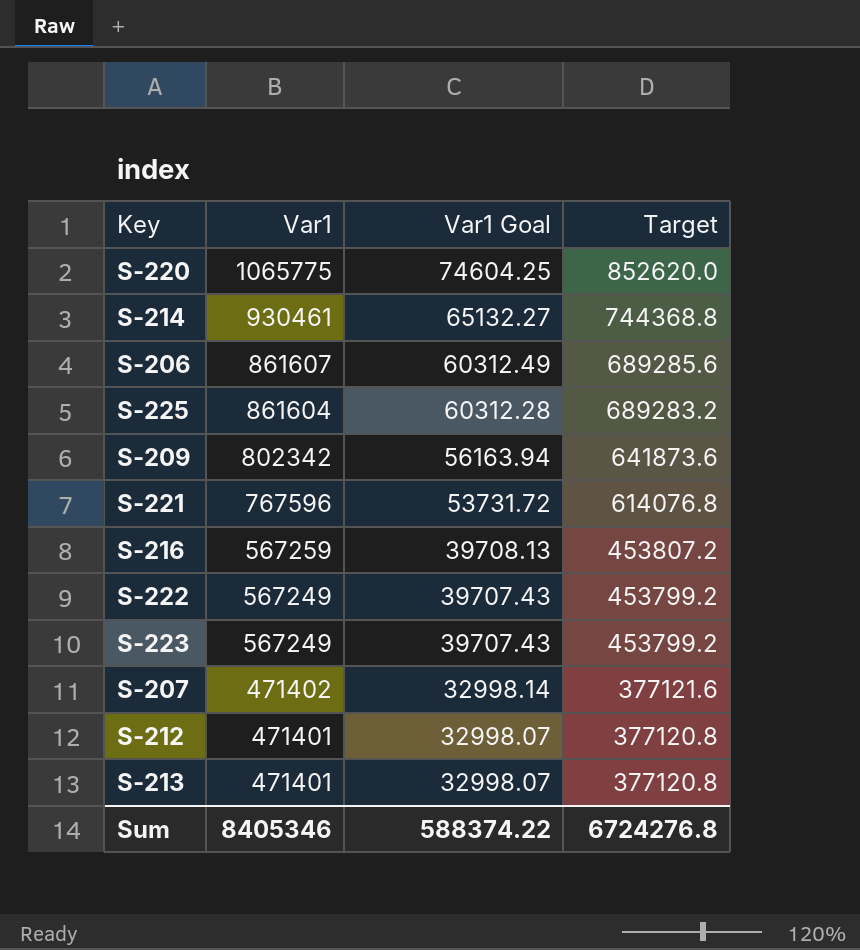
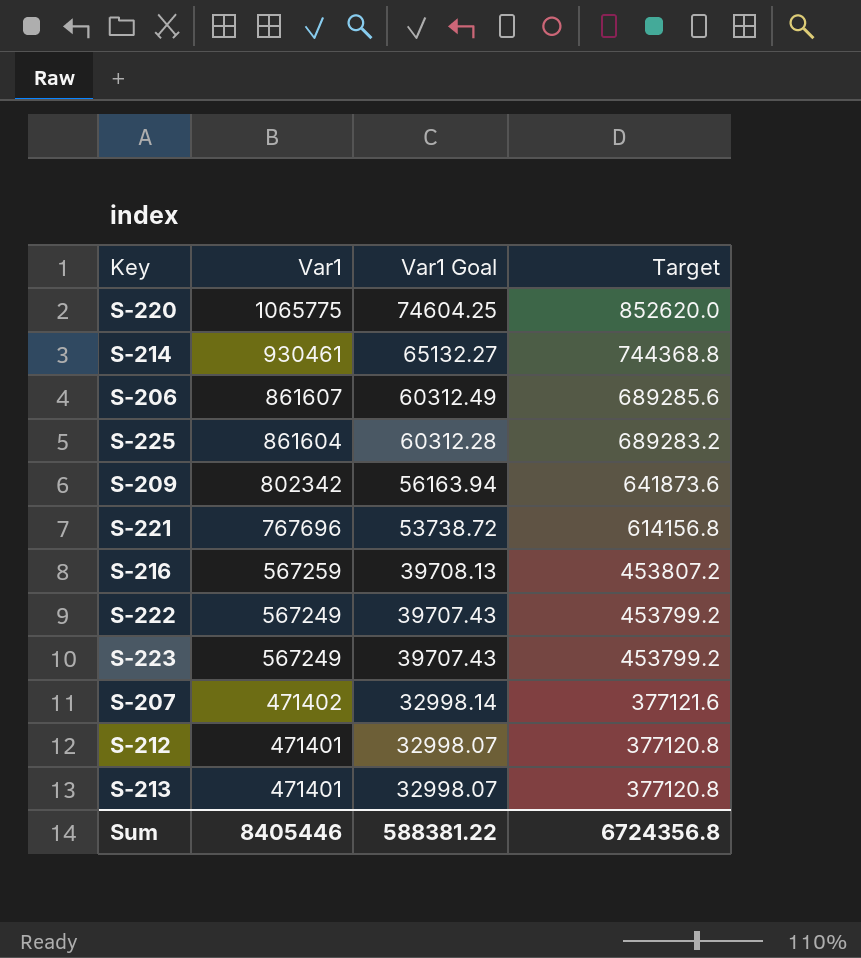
S-221 | Var1: 767596 -> 767696
S-221 | Var1 Goal: 53731.72 -> 53738.72
S-221 | Target: 614076.8 -> 614156.8
Sum | Var1: 8405346 -> 8405446
Sum | Var1 Goal: 588374.22 -> 588381.22
Sum | Target: 6724276.8 -> 6724356.8

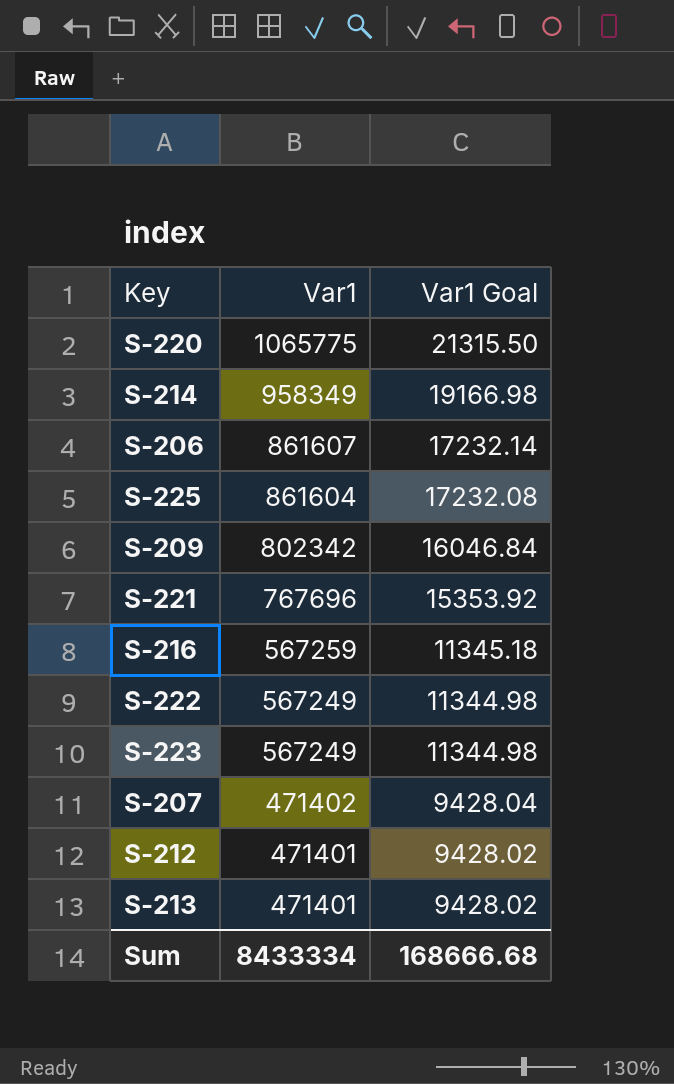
column Target | formula: [Var1] * 0.8 -> none
column Var1 Goal | formula: [Var1] * 0.07 -> [Var1] * 0.02
S-214 | Var1: 930461 -> 958349
Sum | Var1: 8405446 -> 8433334
Sum | Var1 Goal: 588381.22 -> 168666.68

